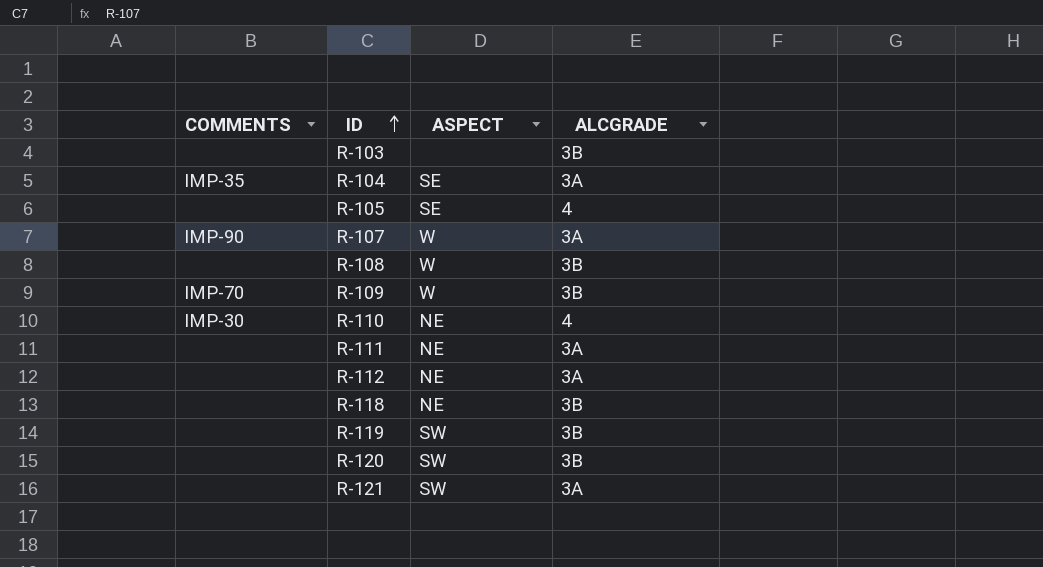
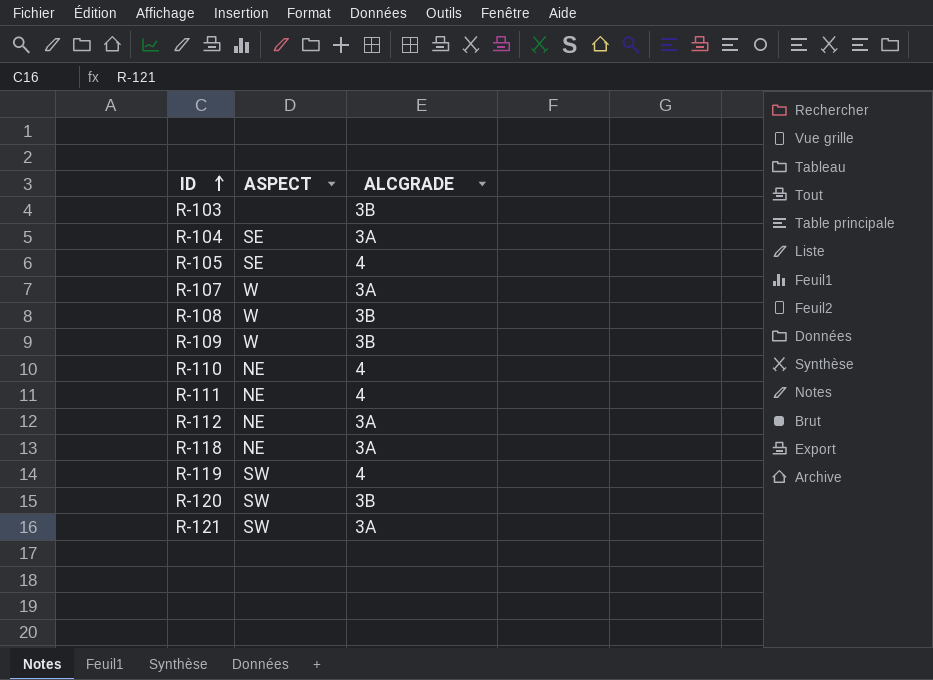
column COMMENTS | position: 1 -> none
R-111 | ALCGRADE: 3A -> 4
R-118 | ALCGRADE: 3B -> 3A
R-119 | ALCGRADE: 3B -> 4

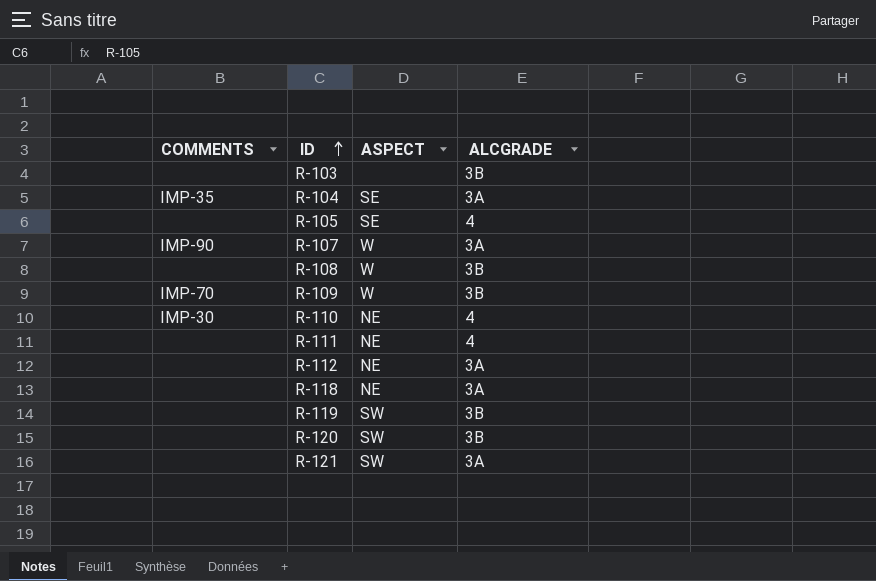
column COMMENTS | position: none -> 1
R-119 | ALCGRADE: 4 -> 3B

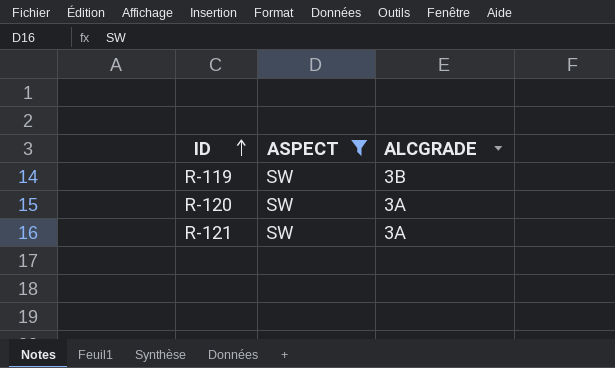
filter: none -> ASPECT = SW
column COMMENTS | position: 1 -> none
R-120 | ALCGRADE: 3B -> 3A

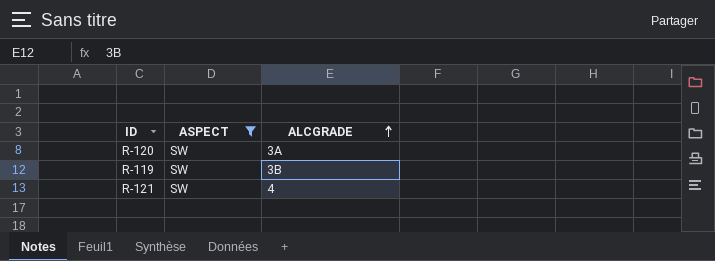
row order: ID ascending -> ALCGRADE ascending
R-121 | ALCGRADE: 3A -> 4

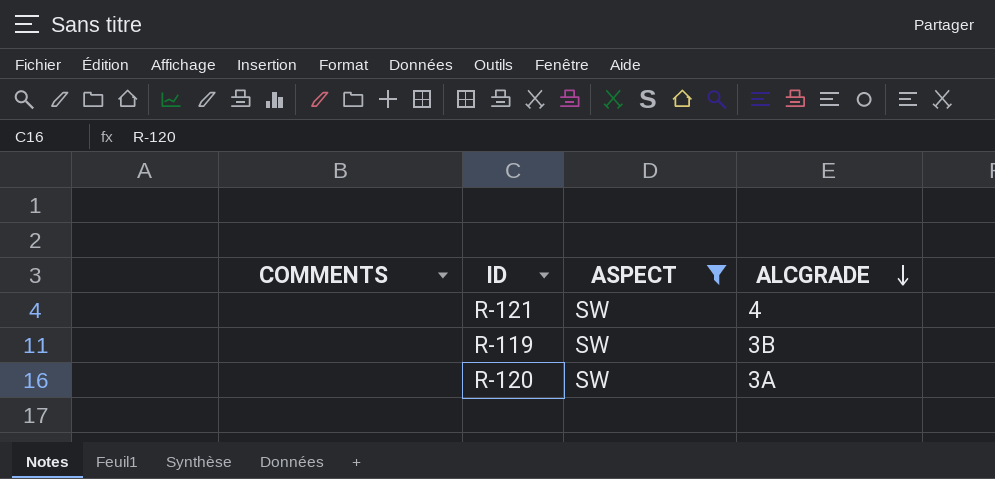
row order: ALCGRADE ascending -> ALCGRADE descending
column COMMENTS | position: none -> 1

